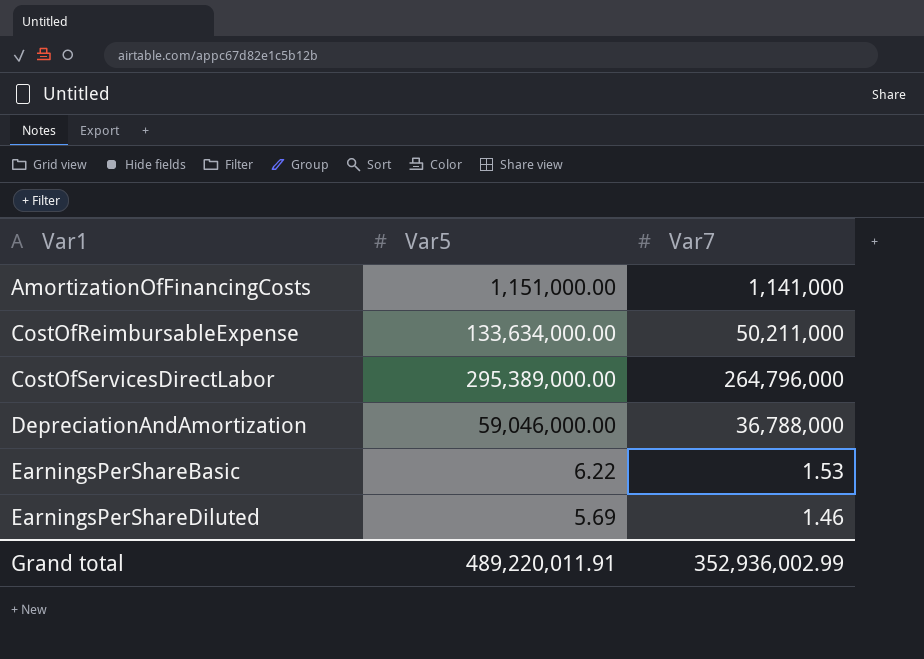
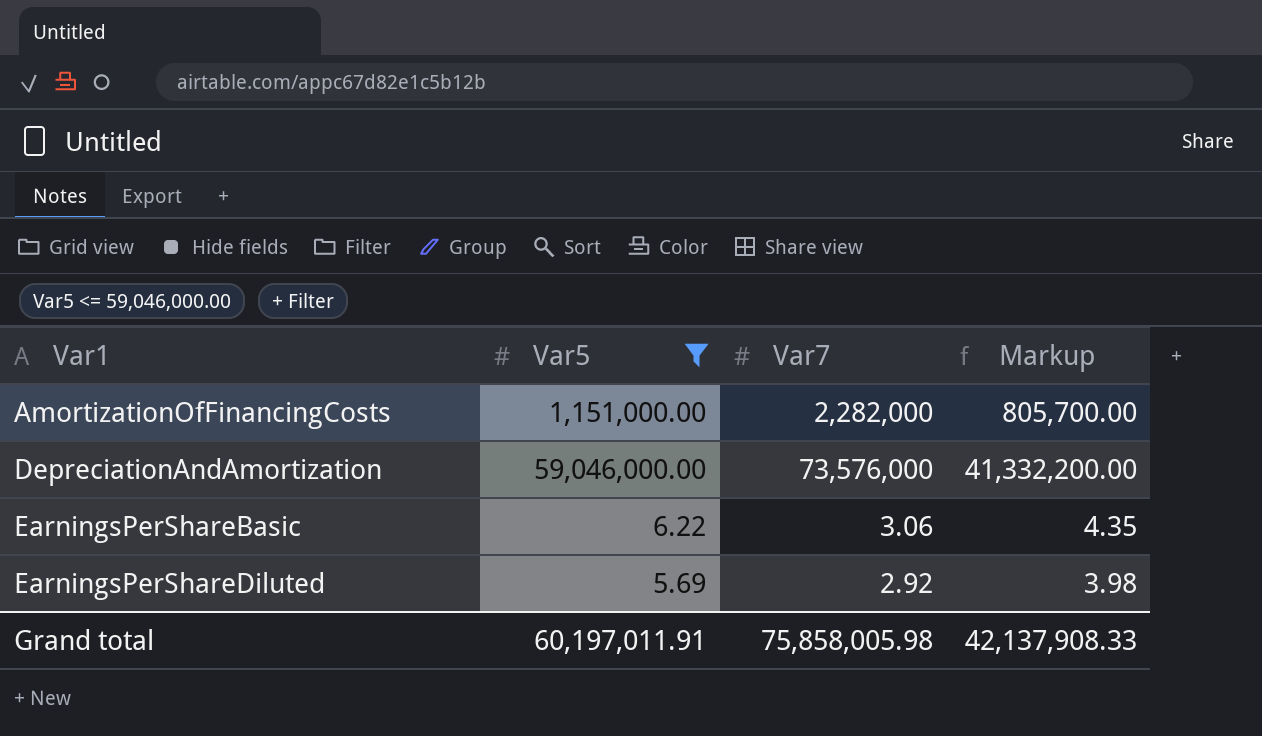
filter: none -> Var5 <= 59,046,000.00
column Markup | formula: none -> [Var5] * 0.7
AmortizationOfFinancingCosts | Var7: 1,141,000 -> 2,282,000
DepreciationAndAmortization | Var7: 36,788,000 -> 73,576,000
EarningsPerShareBasic | Var7: 1.53 -> 3.06
EarningsPerShareDiluted | Var7: 1.46 -> 2.92
Grand total | Var5: 489,220,011.91 -> 60,197,011.91
Grand total | Var7: 352,936,002.99 -> 75,858,005.98

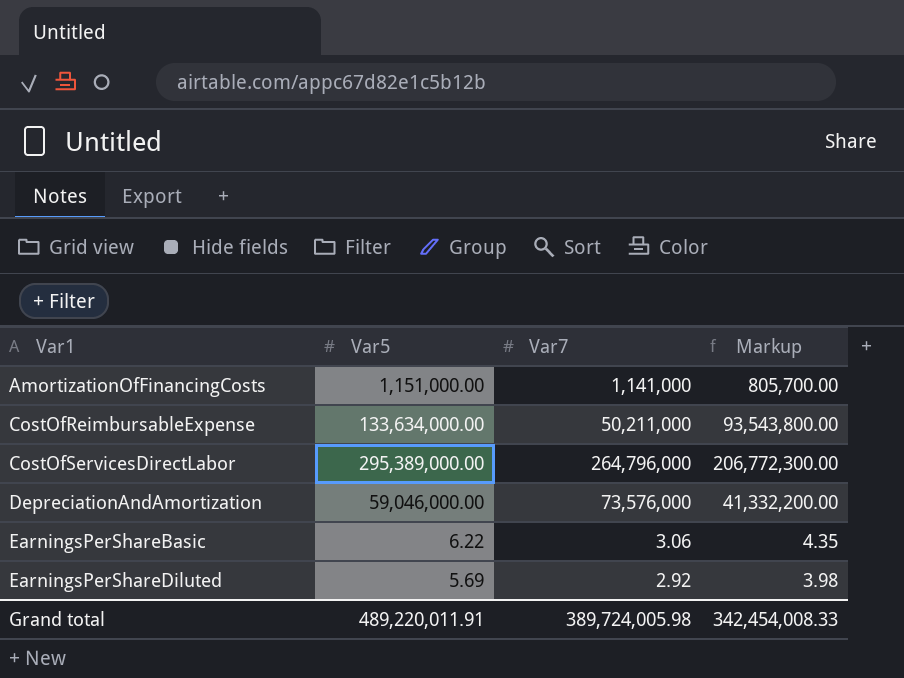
filter: Var5 <= 59,046,000.00 -> none
AmortizationOfFinancingCosts | Var7: 2,282,000 -> 1,141,000
Grand total | Var5: 60,197,011.91 -> 489,220,011.91
Grand total | Var7: 75,858,005.98 -> 389,724,005.98
Grand total | Markup: 42,137,908.33 -> 342,454,008.33

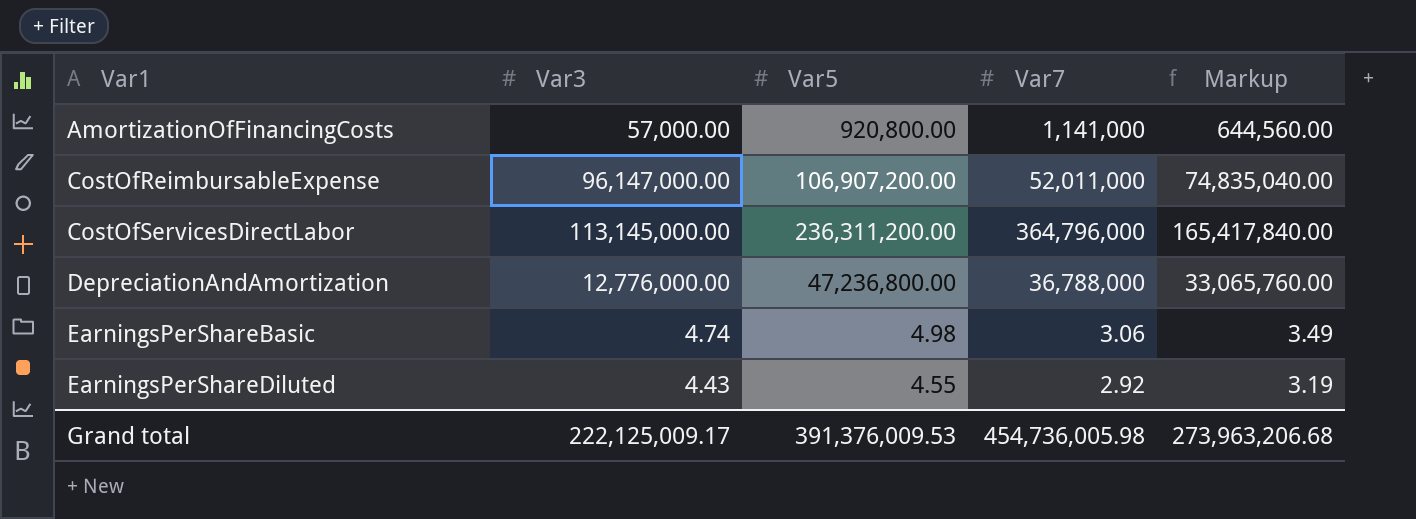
column Var3 | position: none -> 2
AmortizationOfFinancingCosts | Var5: 1,151,000.00 -> 920,800.00
AmortizationOfFinancingCosts | Markup: 805,700.00 -> 644,560.00
CostOfReimbursableExpense | Var5: 133,634,000.00 -> 106,907,200.00
CostOfReimbursableExpense | Var7: 50,211,000 -> 52,011,000
CostOfReimbursableExpense | Markup: 93,543,800.00 -> 74,835,040.00
CostOfServicesDirectLabor | Var5: 295,389,000.00 -> 236,311,200.00
CostOfServicesDirectLabor | Var7: 264,796,000 -> 364,796,000
CostOfServicesDirectLabor | Markup: 206,772,300.00 -> 165,417,840.00
DepreciationAndAmortization | Var5: 59,046,000.00 -> 47,236,800.00
DepreciationAndAmortization | Var7: 73,576,000 -> 36,788,000
DepreciationAndAmortization | Markup: 41,332,200.00 -> 33,065,760.00
EarningsPerShareBasic | Var5: 6.22 -> 4.98
EarningsPerShareBasic | Markup: 4.35 -> 3.49
EarningsPerShareDiluted | Var5: 5.69 -> 4.55
EarningsPerShareDiluted | Markup: 3.98 -> 3.19
Grand total | Var5: 489,220,011.91 -> 391,376,009.53
Grand total | Var7: 389,724,005.98 -> 454,736,005.98
Grand total | Markup: 342,454,008.33 -> 273,963,206.68

